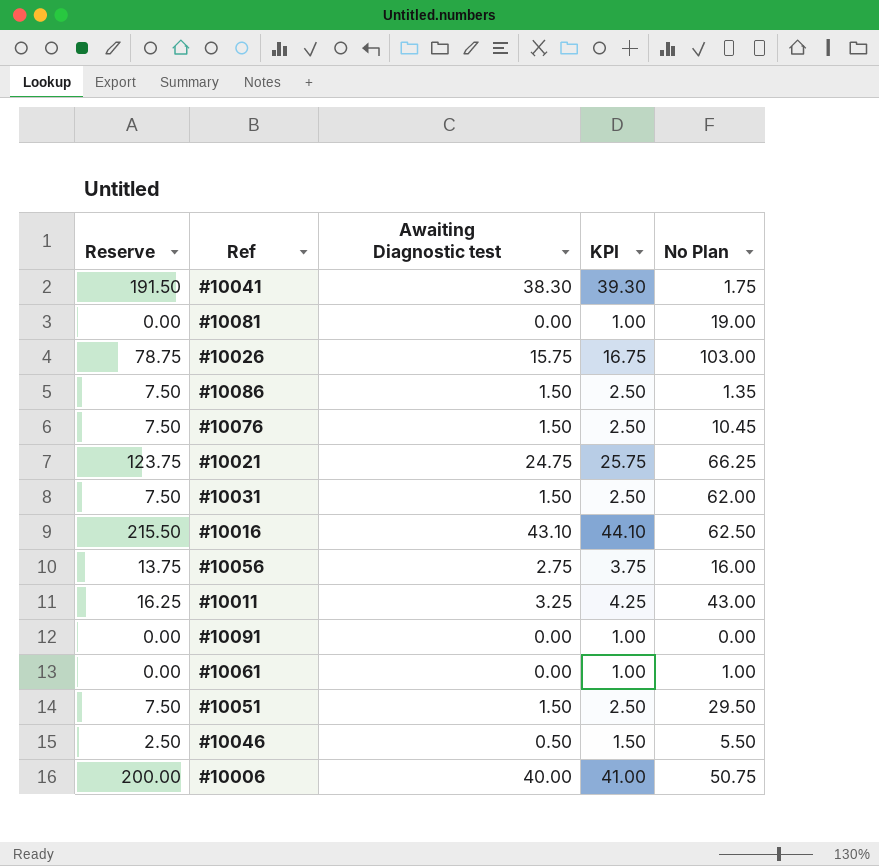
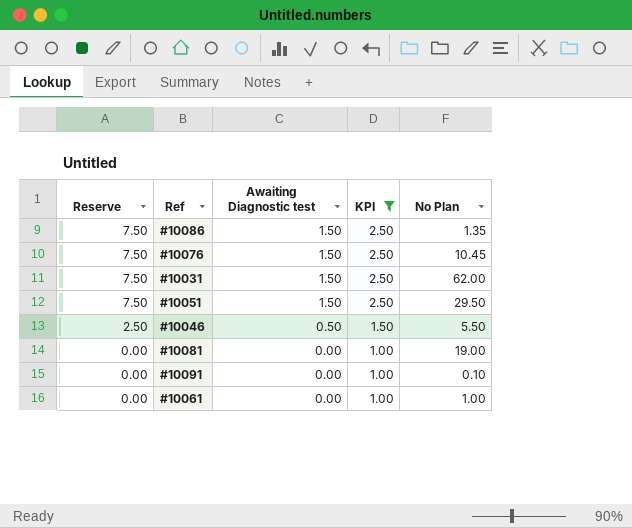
filter: none -> KPI <= 2.50
row order: none -> Reserve descending
#10091 | No Plan: 0.00 -> 0.10

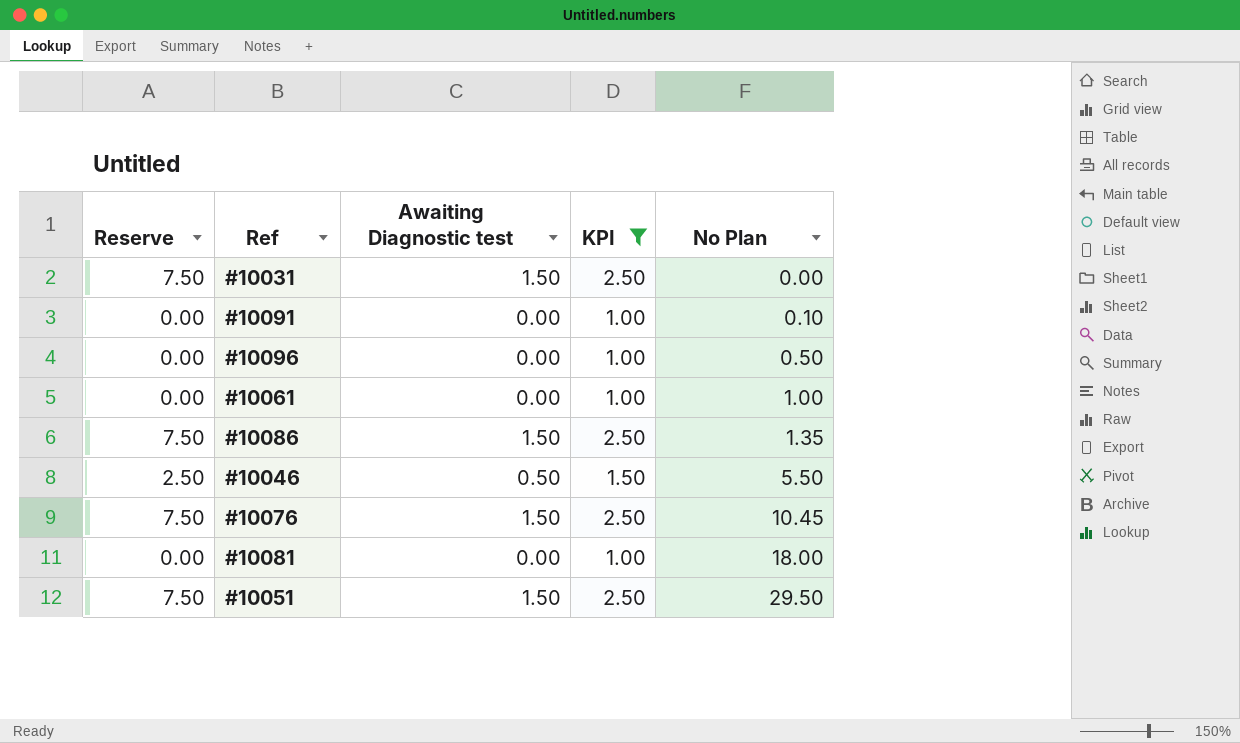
row order: Reserve descending -> No Plan ascending
#10031 | No Plan: 62.00 -> 0.00
row #10096: none -> 0.00 | 0.00 | 1.00 | 0.50
#10081 | No Plan: 19.00 -> 18.00

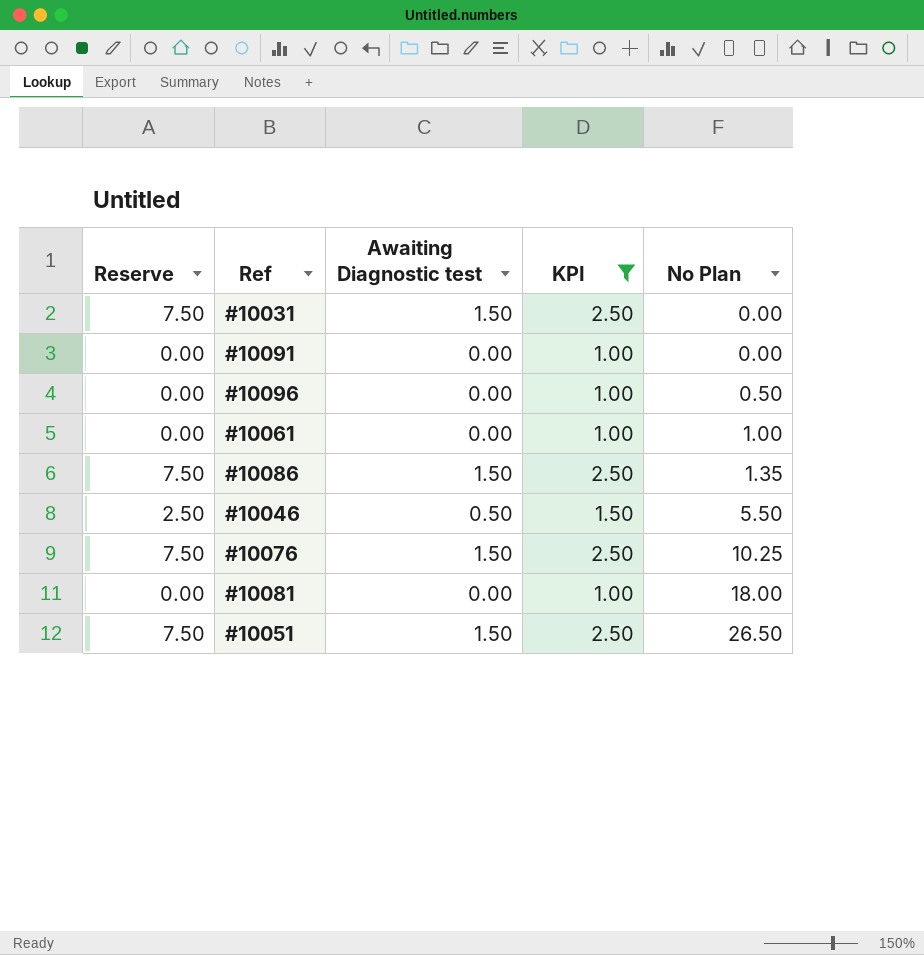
#10091 | No Plan: 0.10 -> 0.00
#10076 | No Plan: 10.45 -> 10.25
#10051 | No Plan: 29.50 -> 26.50

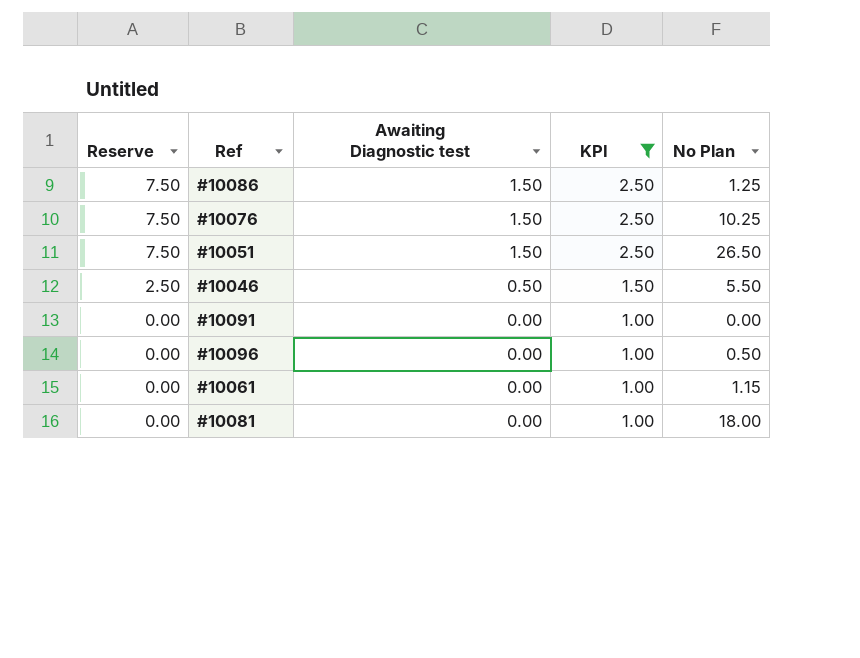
row order: No Plan ascending -> Reserve descending
row #10031: 7.50 | 1.50 | 2.50 | 0.00 -> none
#10086 | No Plan: 1.35 -> 1.25
#10061 | No Plan: 1.00 -> 1.15

